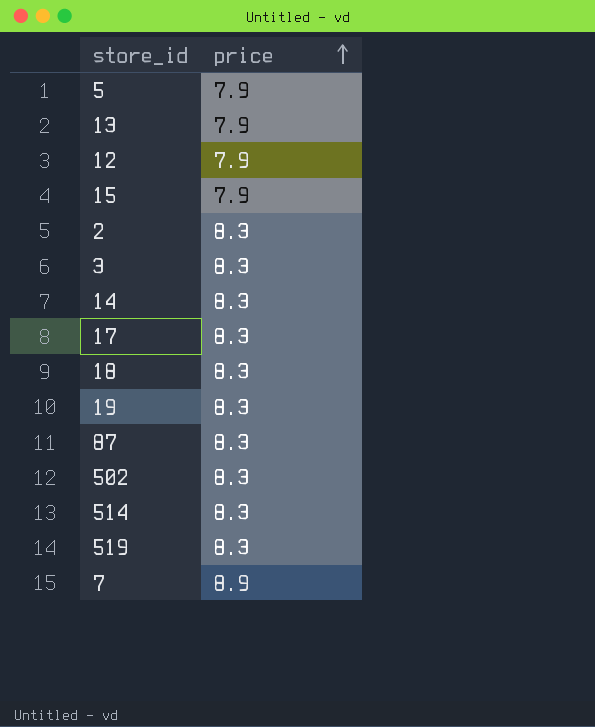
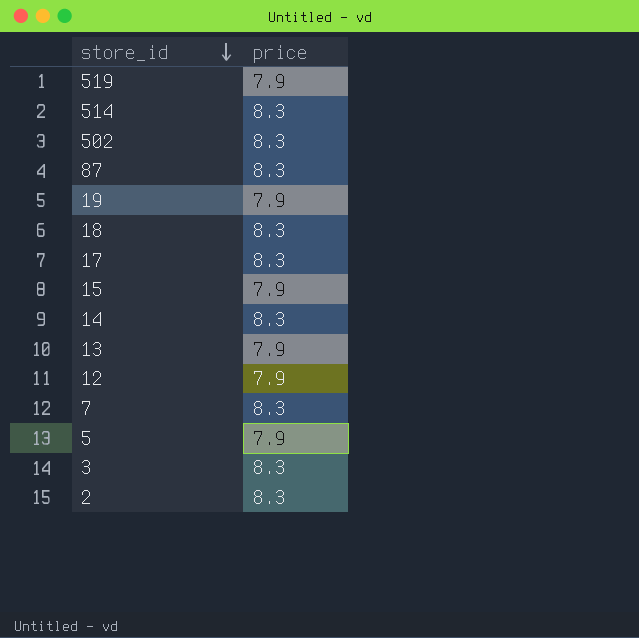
row order: price ascending -> store_id descending
519 | price: 8.3 -> 7.9
19 | price: 8.3 -> 7.9
7 | price: 8.9 -> 8.3

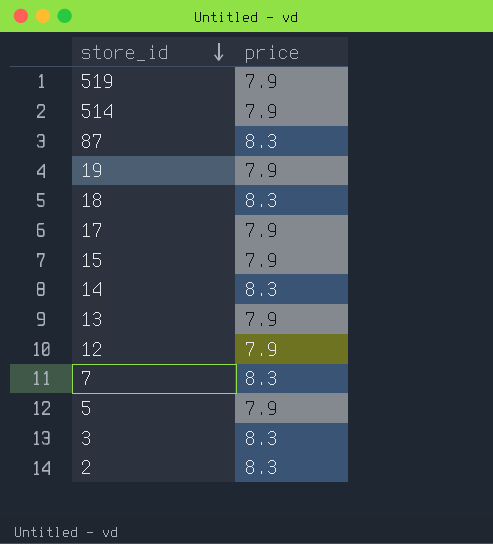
row 502: 8.3 -> none
514 | price: 8.3 -> 7.9
17 | price: 8.3 -> 7.9

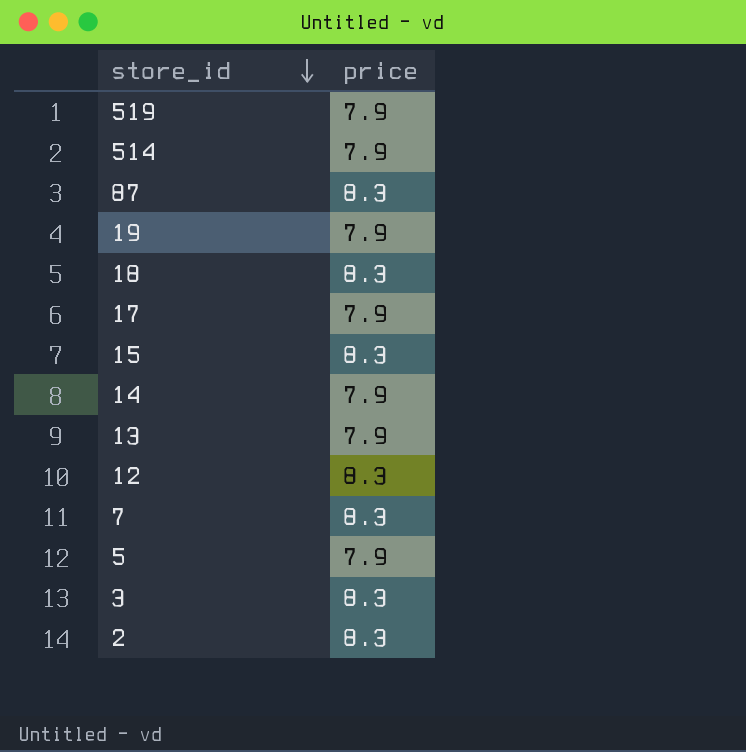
15 | price: 7.9 -> 8.3
14 | price: 8.3 -> 7.9
12 | price: 7.9 -> 8.3

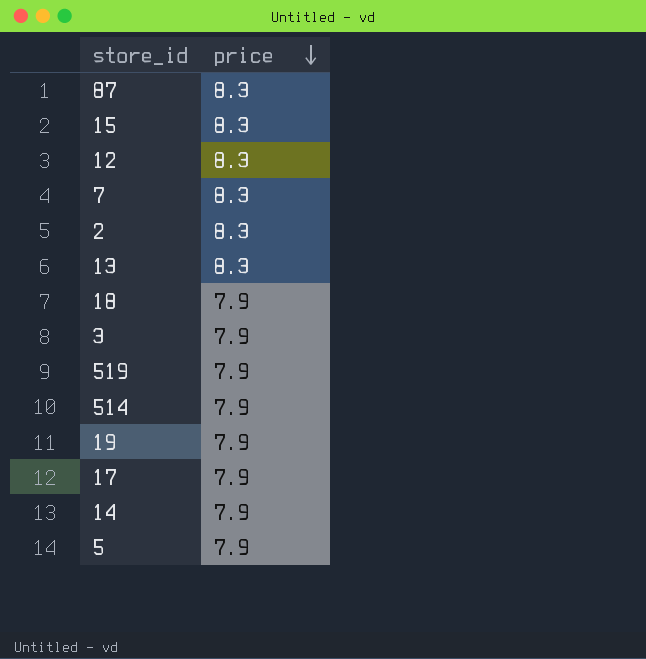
row order: store_id descending -> price descending
13 | price: 7.9 -> 8.3
18 | price: 8.3 -> 7.9
3 | price: 8.3 -> 7.9

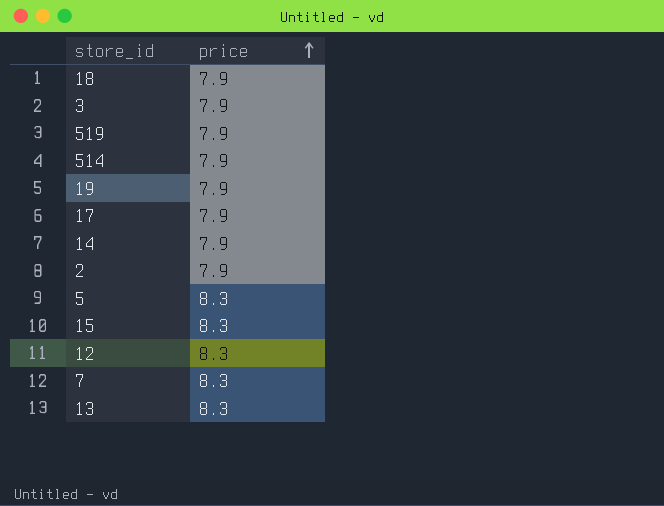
row order: price descending -> price ascending
row 87: 8.3 -> none
2 | price: 8.3 -> 7.9
5 | price: 7.9 -> 8.3

